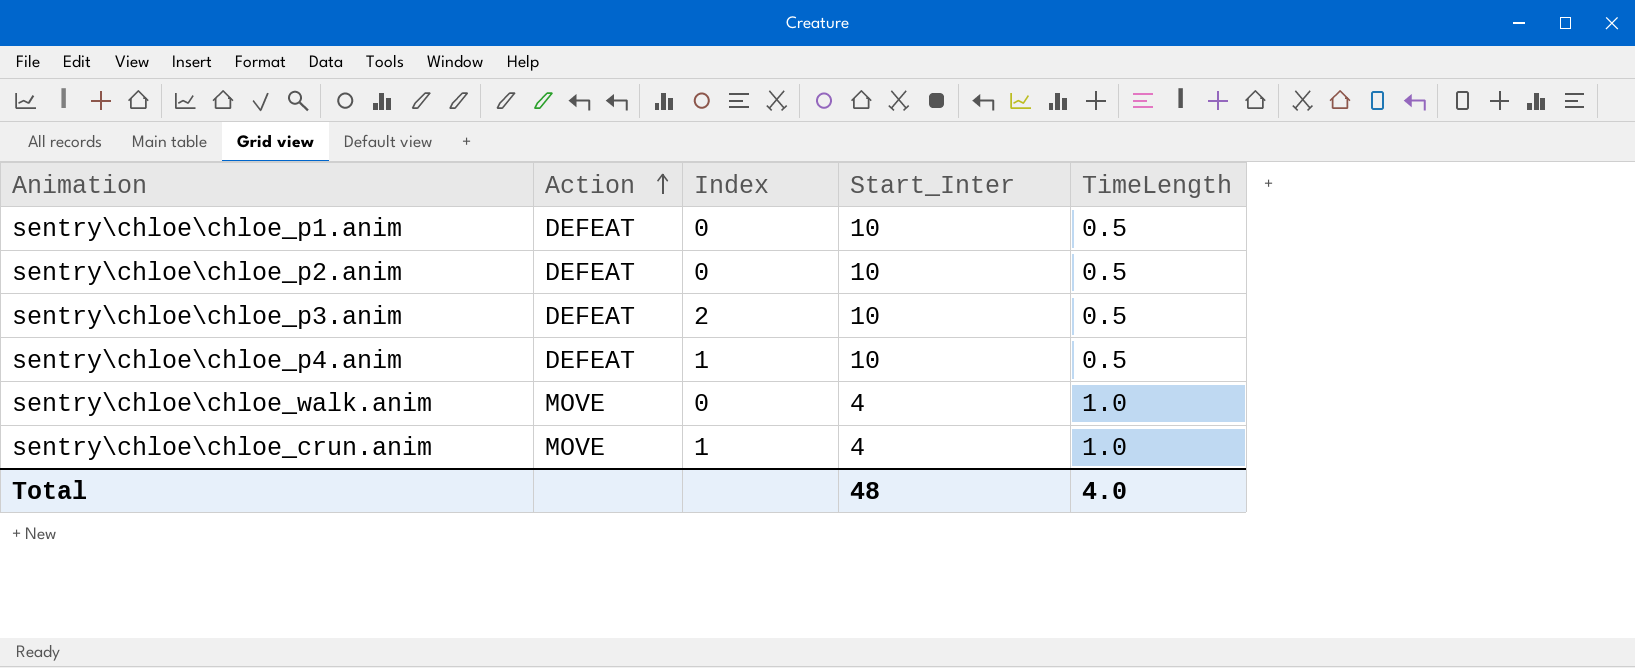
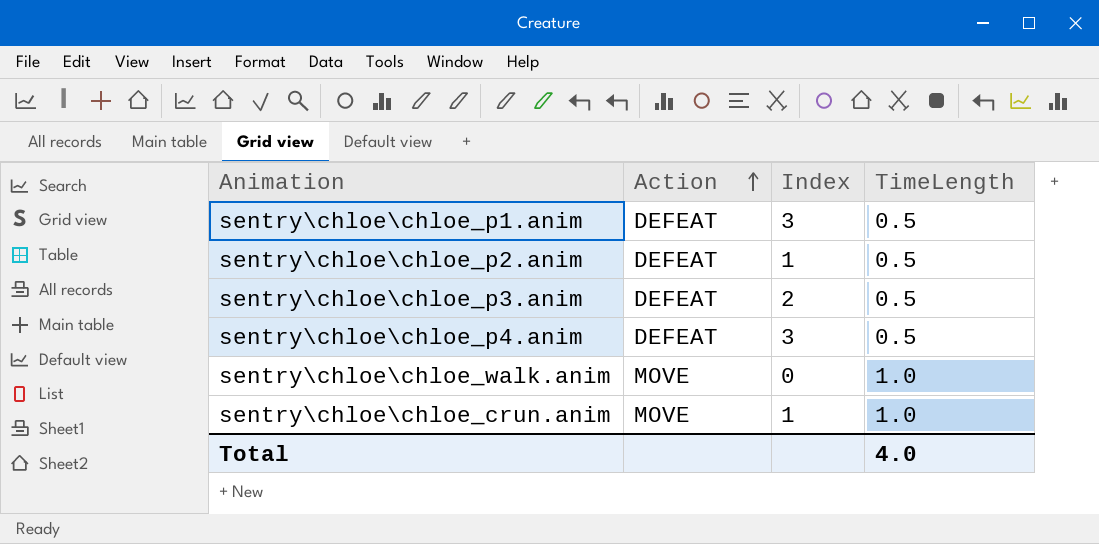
column Start_Inter | position: 4 -> none
sentry\chloe\chloe_p1.anim | Index: 0 -> 3
sentry\chloe\chloe_p2.anim | Index: 0 -> 1
sentry\chloe\chloe_p4.anim | Index: 1 -> 3

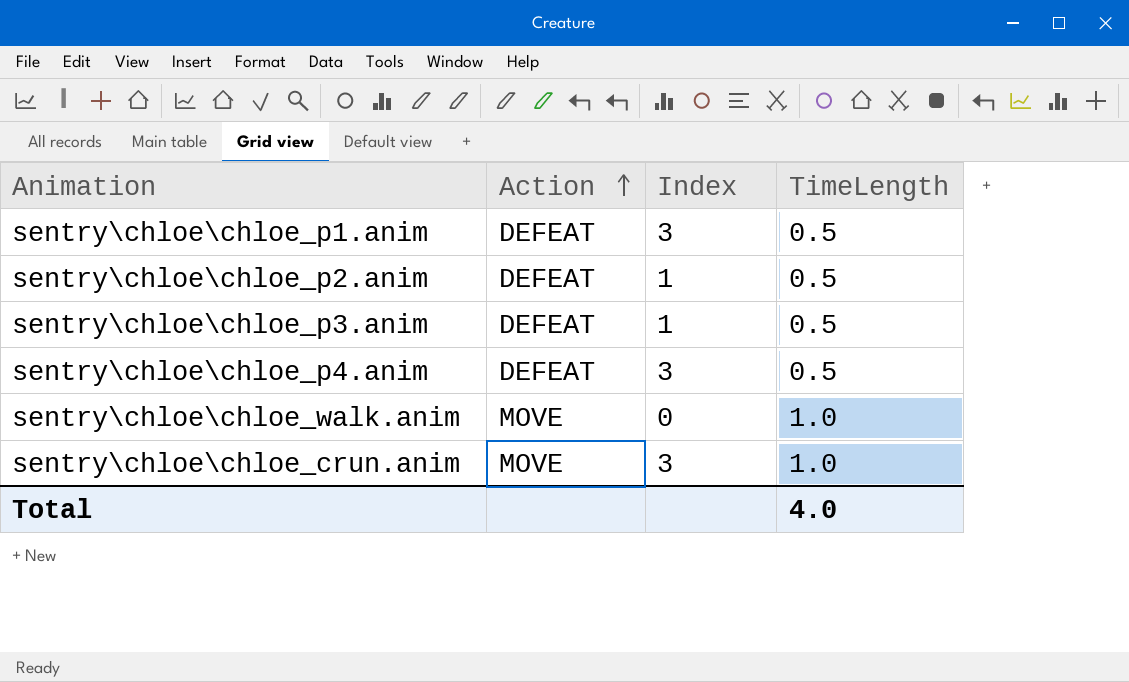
sentry\chloe\chloe_p3.anim | Index: 2 -> 1
sentry\chloe\chloe_crun.anim | Index: 1 -> 3

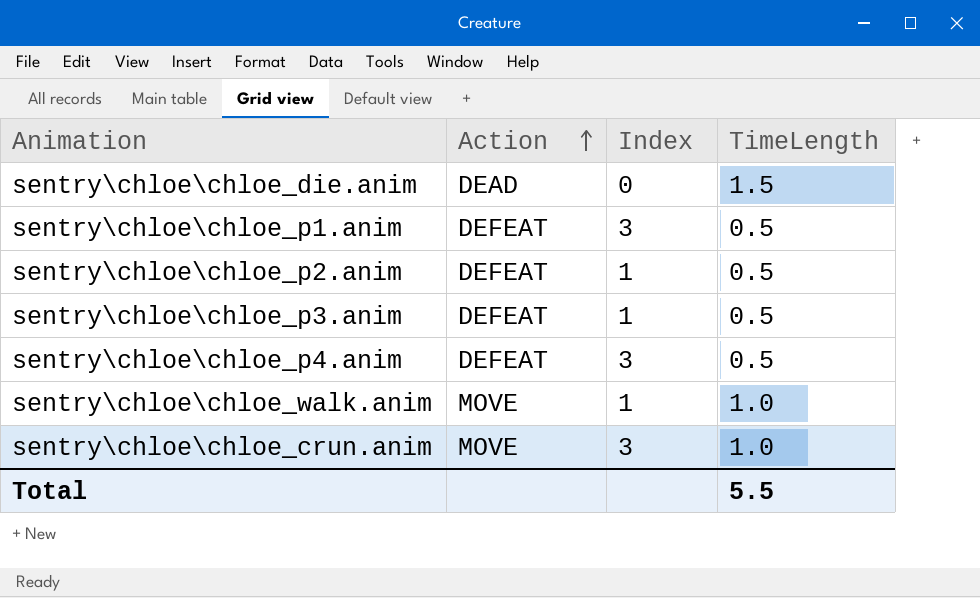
row sentry\chloe\chloe_die.anim: none -> DEAD | 0 | 1.5
sentry\chloe\chloe_walk.anim | Index: 0 -> 1
Total | TimeLength: 4.0 -> 5.5

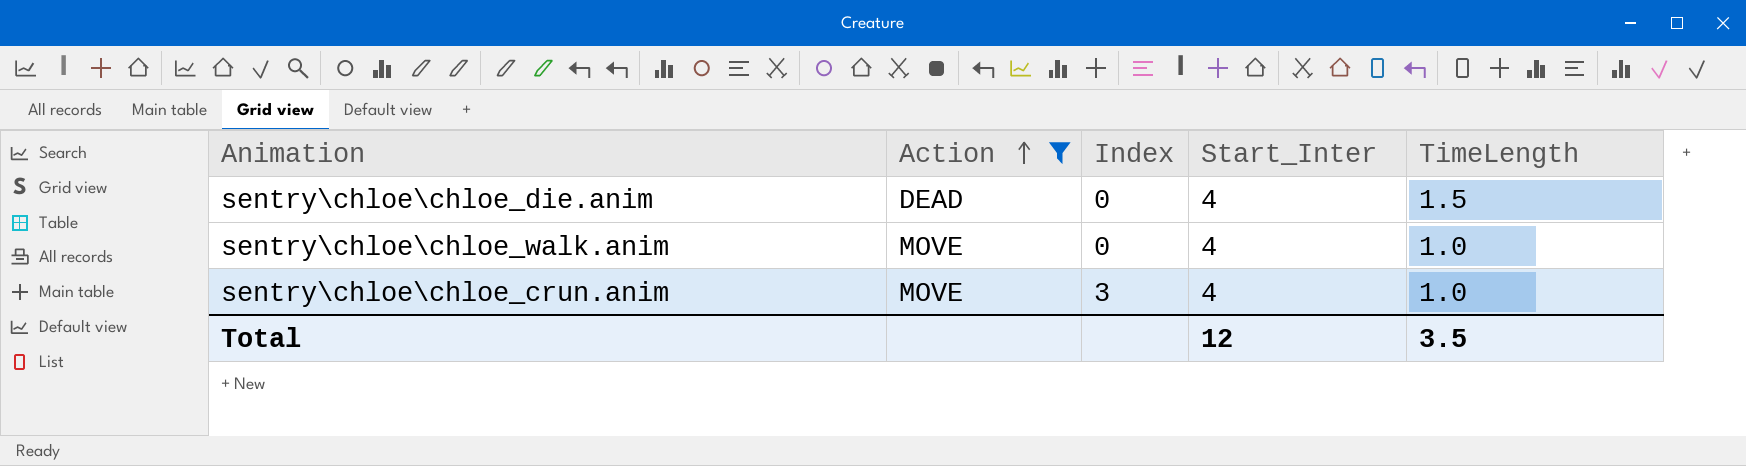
filter: none -> Action != DEFEAT
column Start_Inter | position: none -> 4
sentry\chloe\chloe_walk.anim | Index: 1 -> 0
Total | TimeLength: 5.5 -> 3.5

